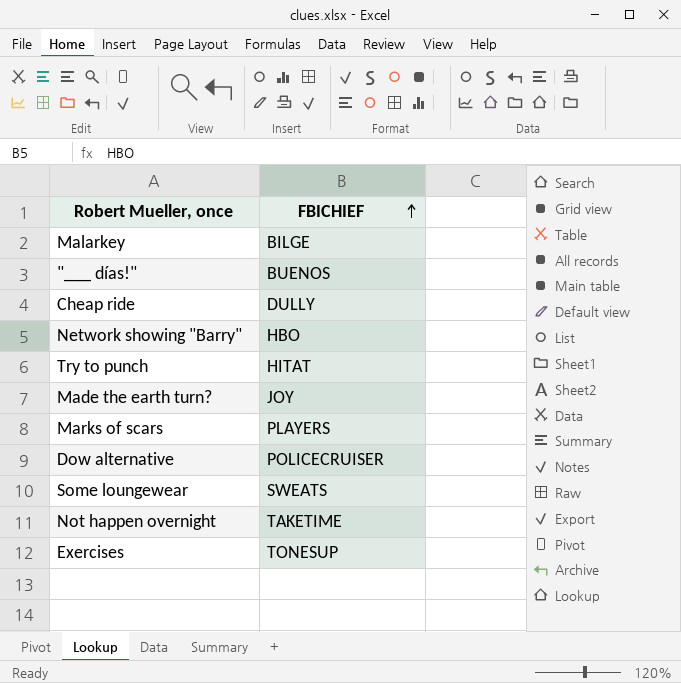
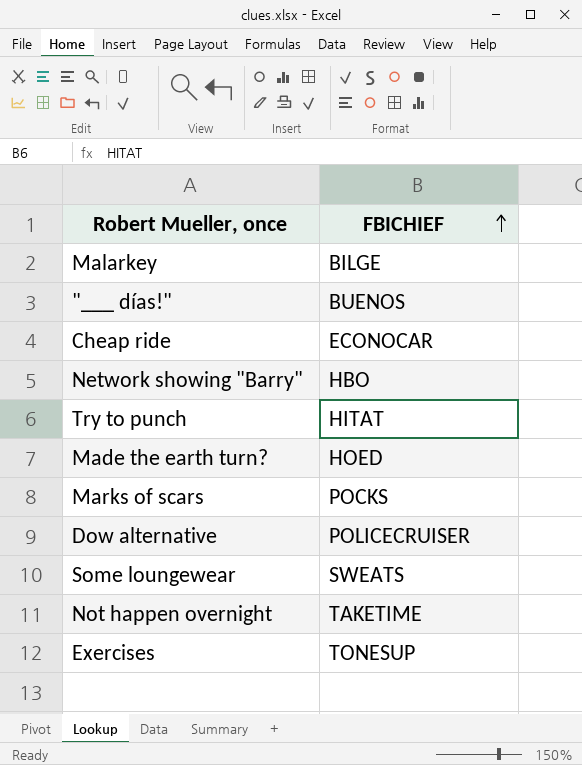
Cheap ride | FBICHIEF: DULLY -> ECONOCAR
Made the earth turn? | FBICHIEF: JOY -> HOED
Marks of scars | FBICHIEF: PLAYERS -> POCKS

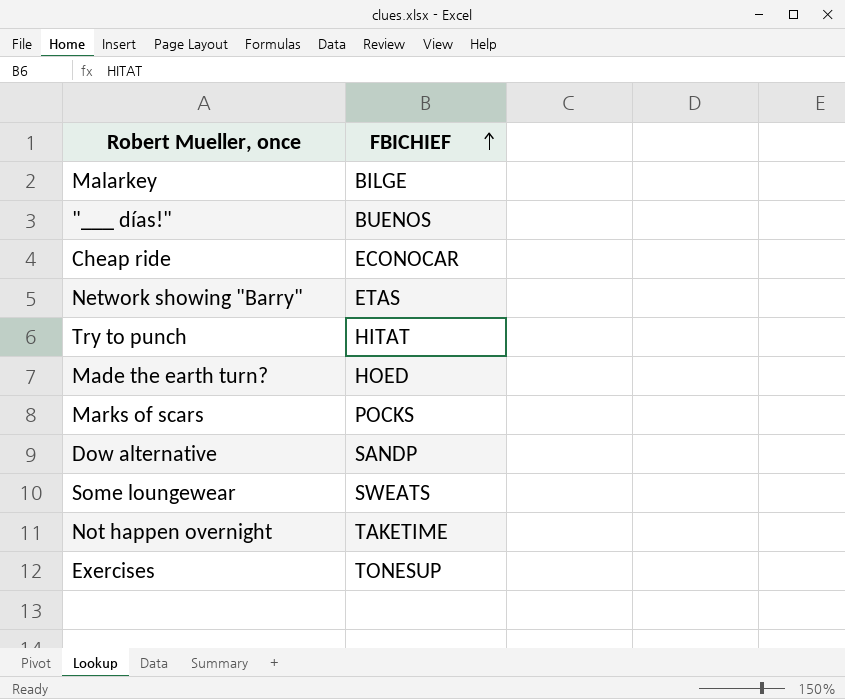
Network showing "Barry" | FBICHIEF: HBO -> ETAS
Dow alternative | FBICHIEF: POLICECRUISER -> SANDP

